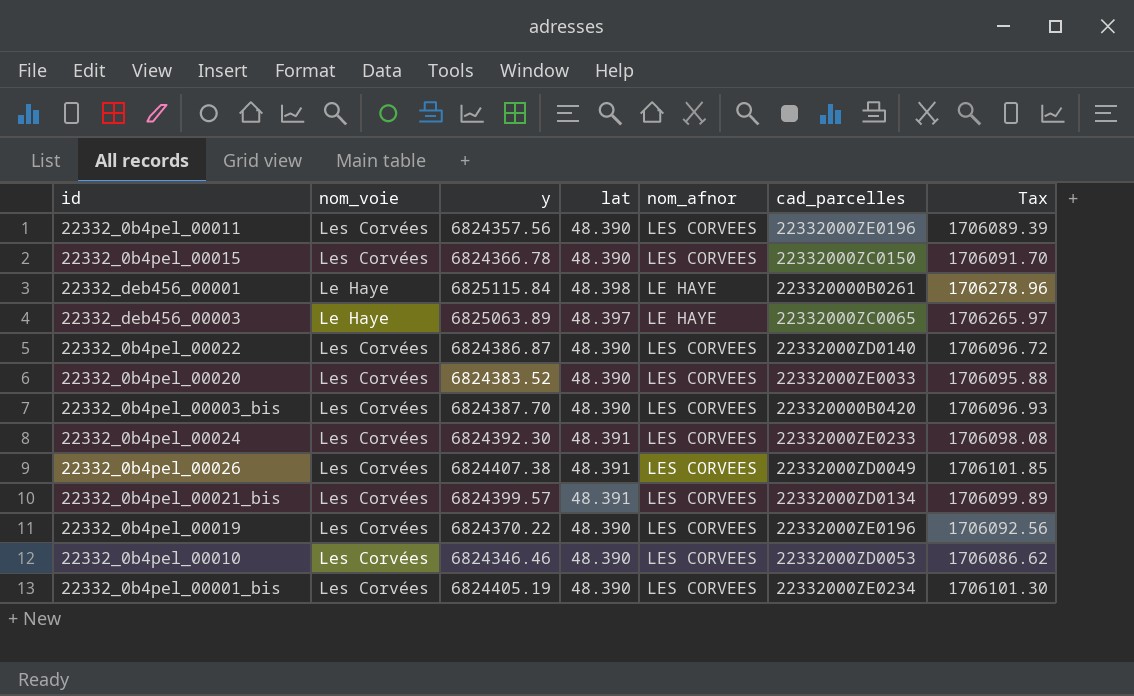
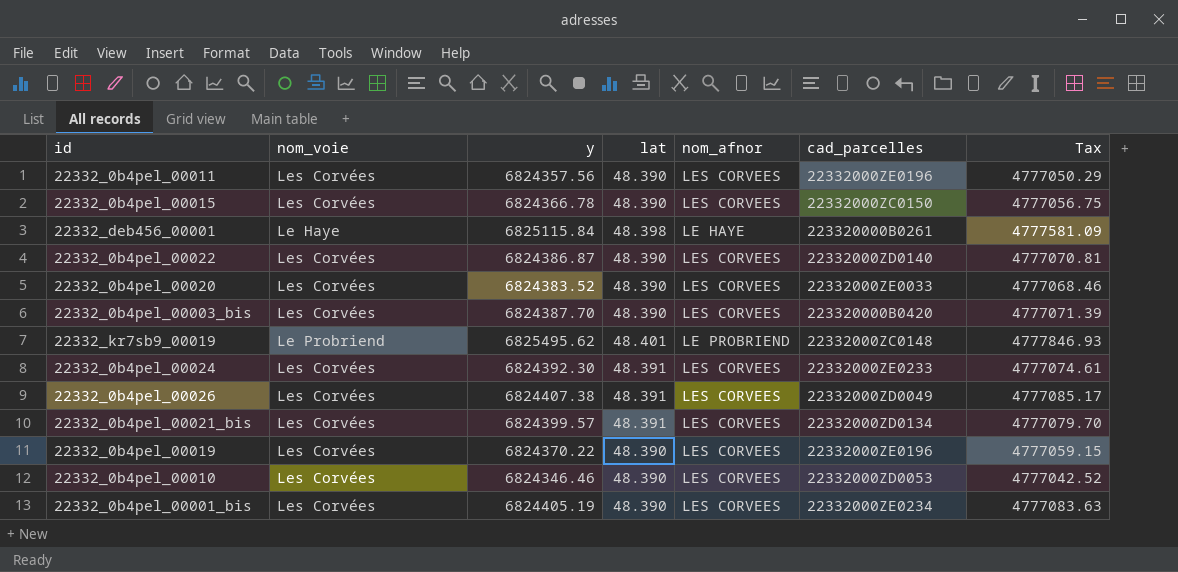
column Tax | formula: [y] * 0.25 -> [y] * 0.7
row 22332_deb456_00003: Le Haye | 6825063.89 | 48.397 | LE HAYE | 22332000ZC0065 | 1706265.97 -> none
row 22332_kr7sb9_00019: none -> Le Probriend | 6825495.62 | 48.401 | LE PROBRIEND | 22332000ZC0148 | 4777846.93

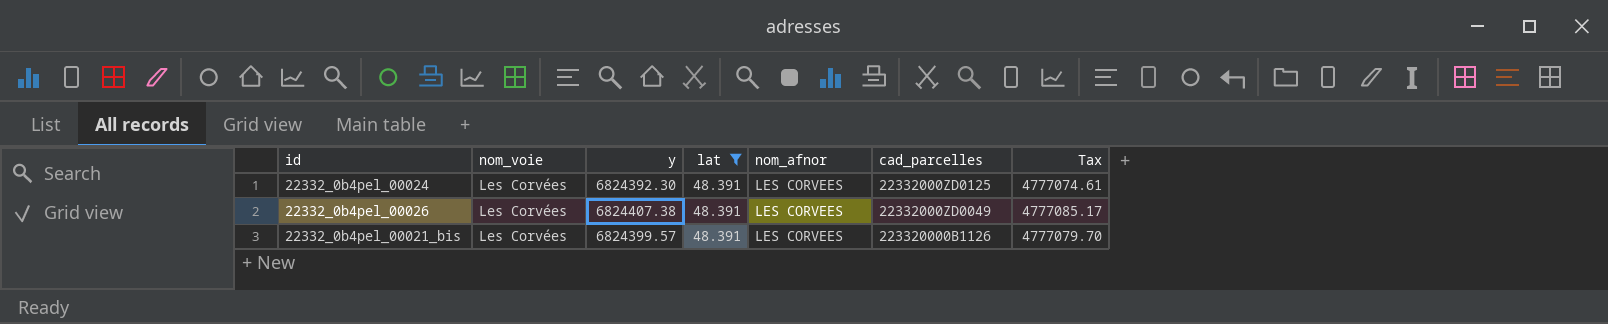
filter: none -> lat = 48.391
22332_0b4pel_00024 | cad_parcelles: 22332000ZE0233 -> 22332000ZD0125
22332_0b4pel_00021_bis | cad_parcelles: 22332000ZD0134 -> 223320000B1126

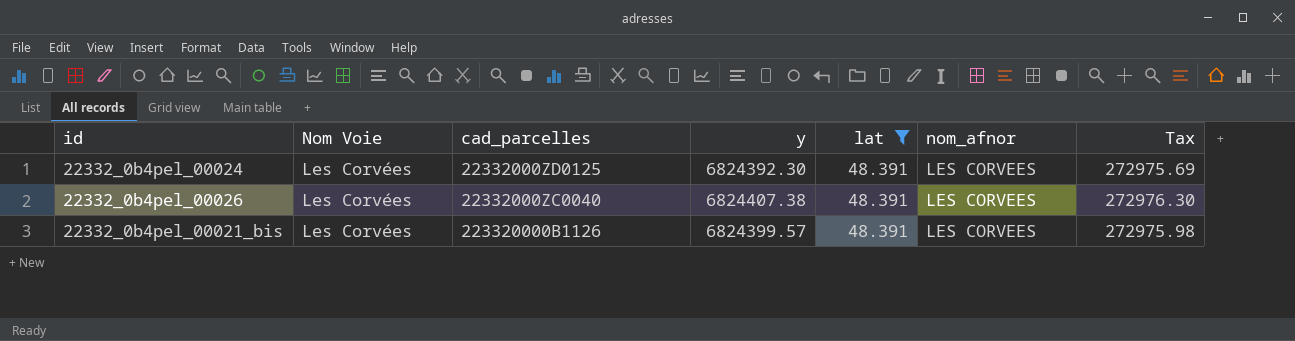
column name: nom_voie -> Nom Voie
column cad_parcelles | position: 6 -> 3
column Tax | formula: [y] * 0.7 -> [y] * 0.04
22332_0b4pel_00026 | cad_parcelles: 22332000ZD0049 -> 22332000ZC0040

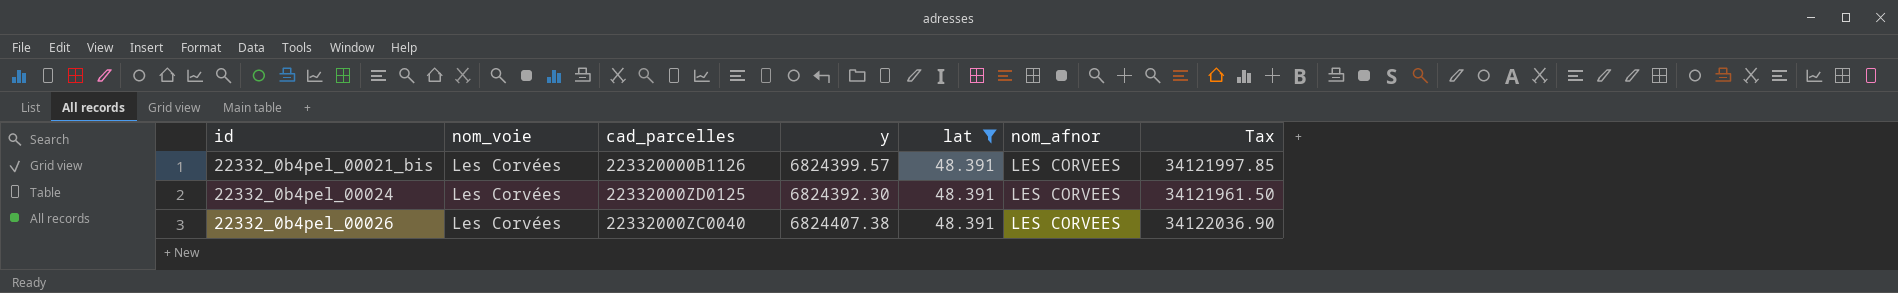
row order: none -> id ascending
column name: Nom Voie -> nom_voie
column Tax | formula: [y] * 0.04 -> [y] * 5

